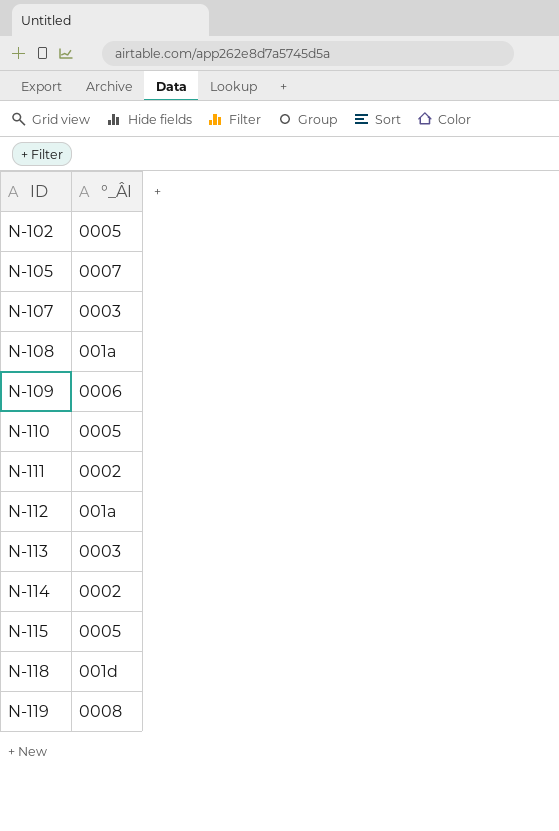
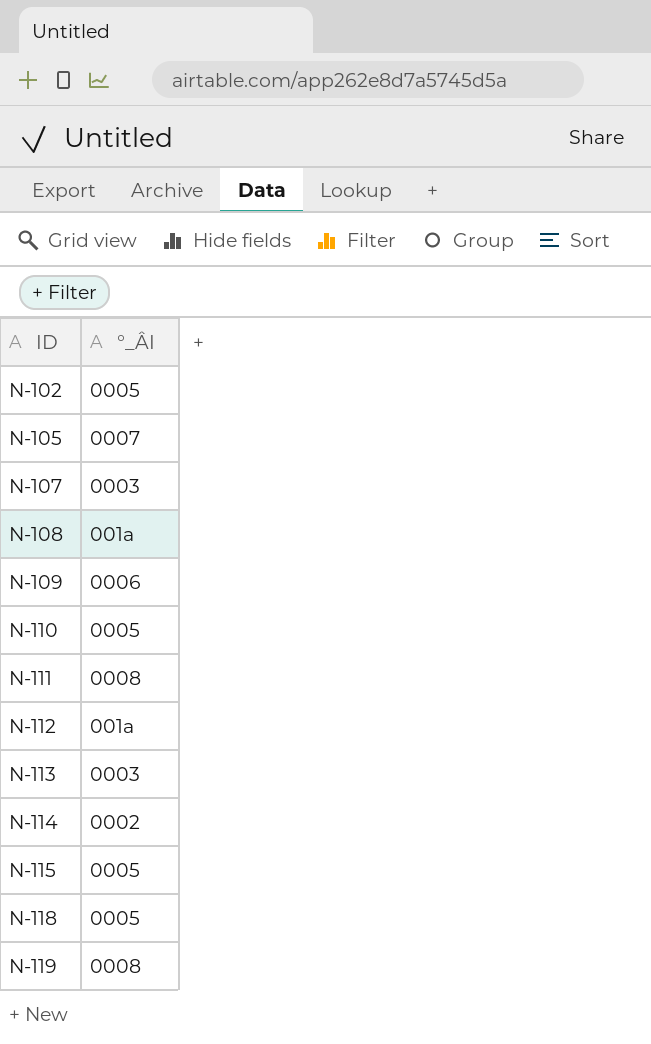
N-111 | °_ÂI: 0002 -> 0008
N-118 | °_ÂI: 001d -> 0005

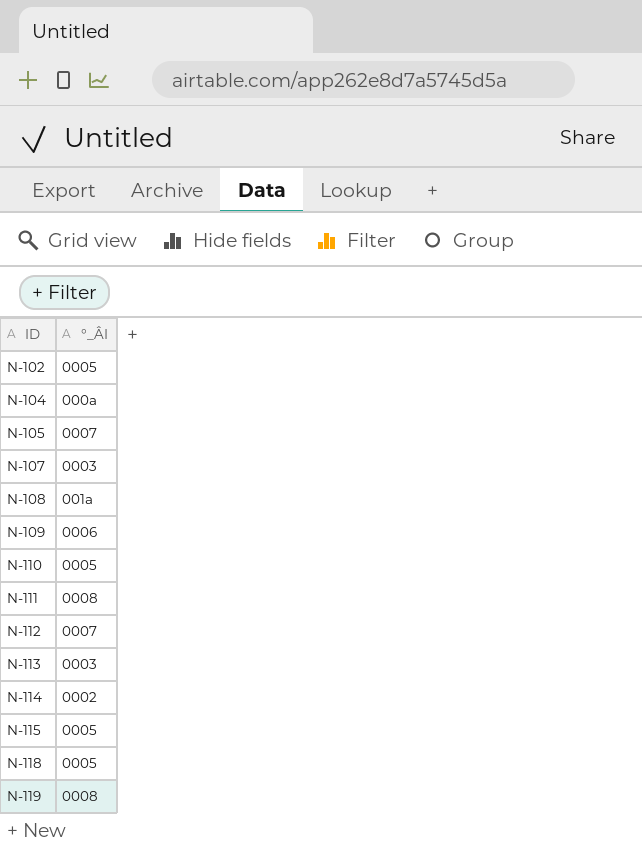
row N-104: none -> 000a
N-112 | °_ÂI: 001a -> 0007

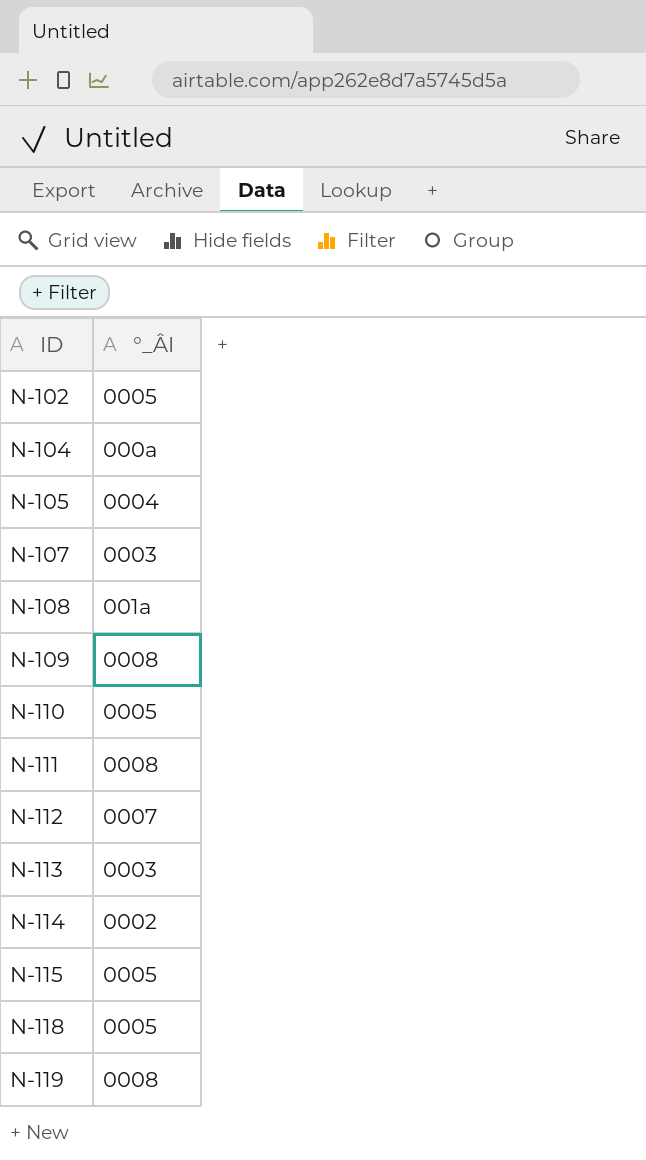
N-105 | °_ÂI: 0007 -> 0004
N-109 | °_ÂI: 0006 -> 0008

